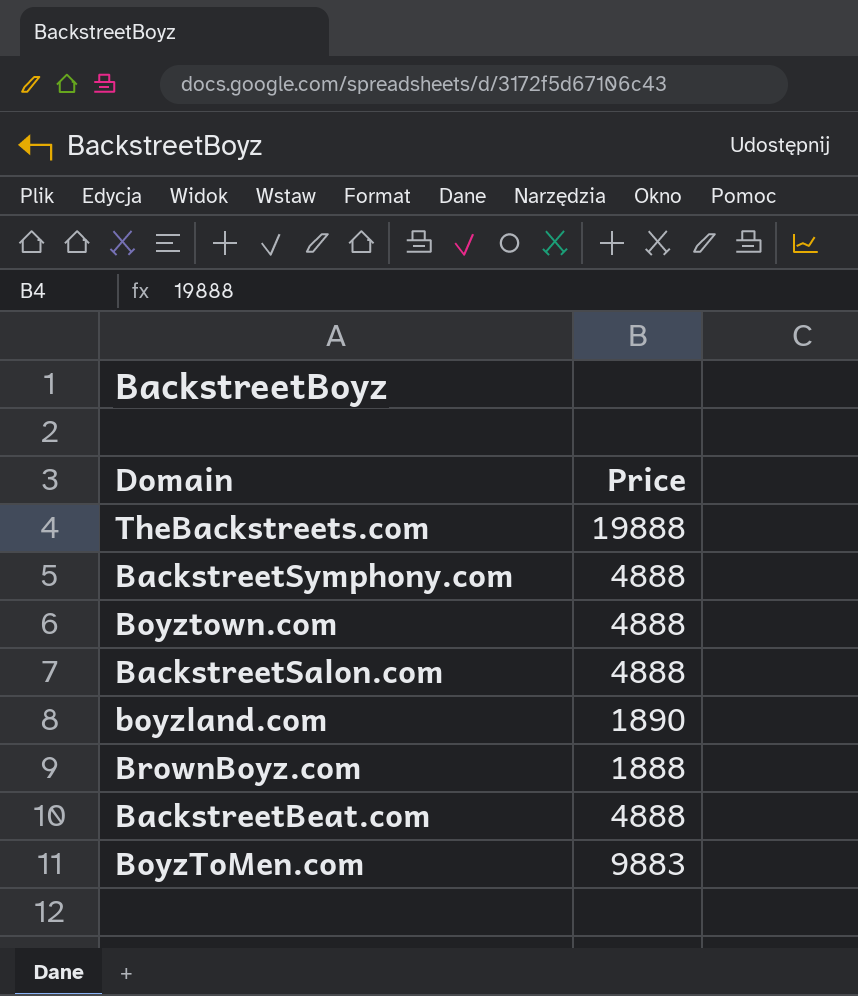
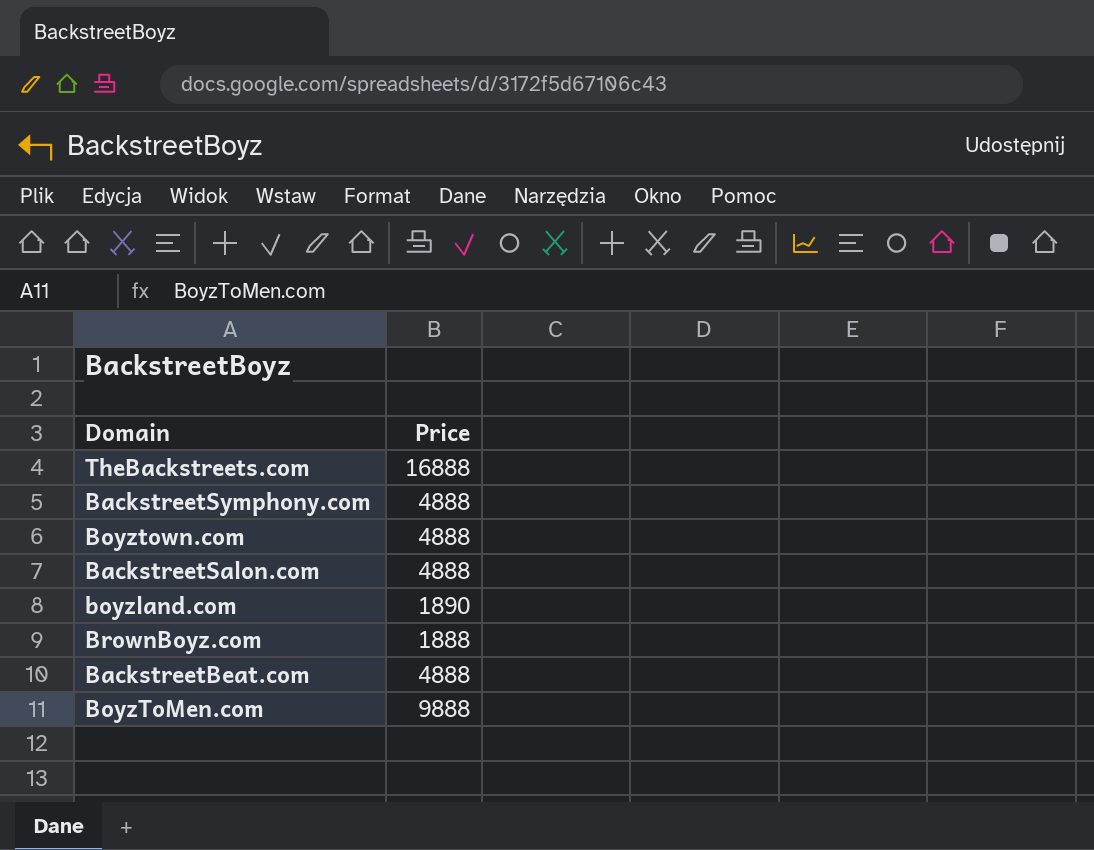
TheBackstreets.com | Price: 19888 -> 16888
BoyzToMen.com | Price: 9883 -> 9888

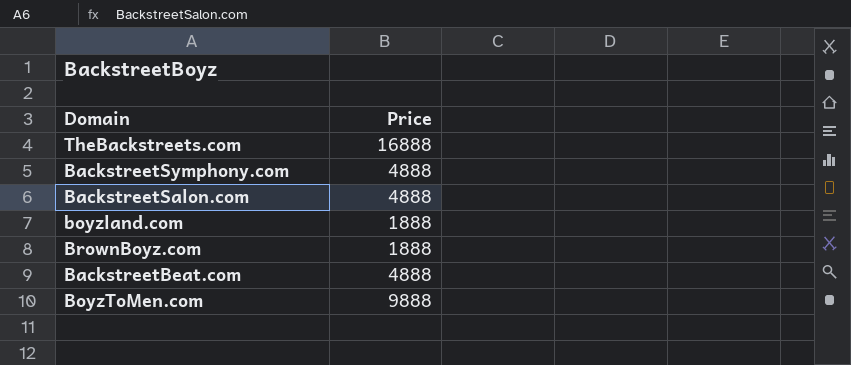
row Boyztown.com: 4888 -> none
boyzland.com | Price: 1890 -> 1888

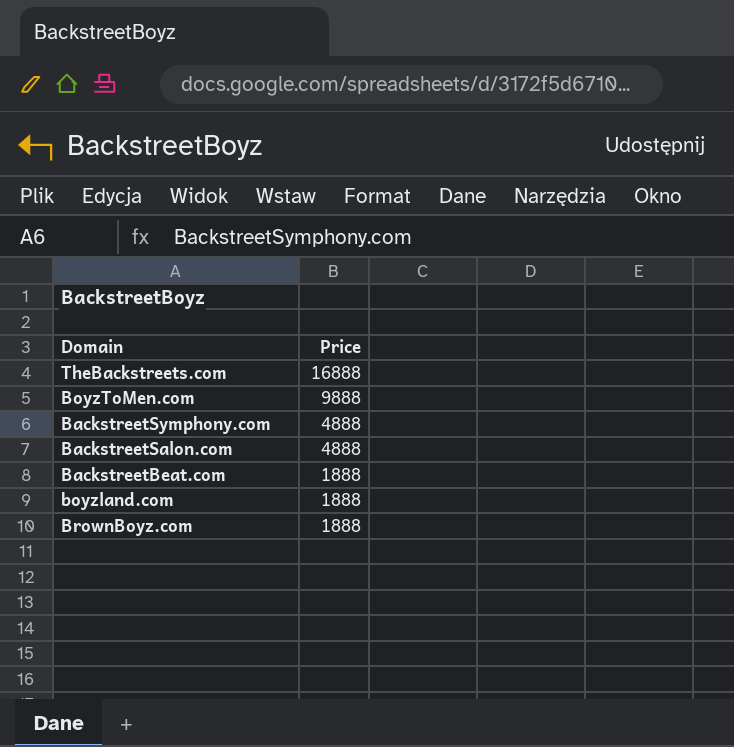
row order: none -> Price descending
BackstreetBeat.com | Price: 4888 -> 1888

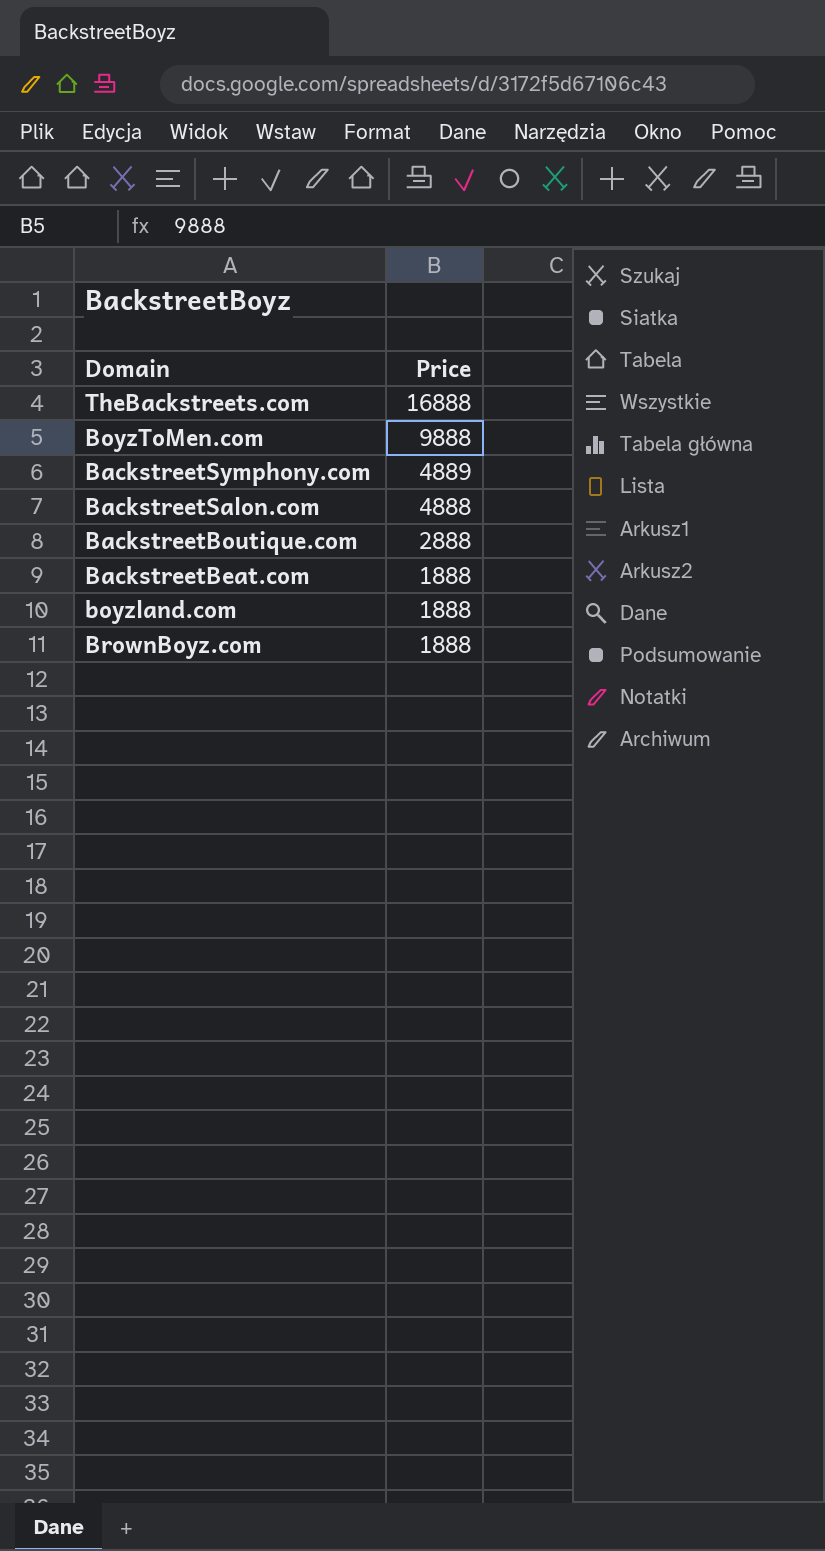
BackstreetSymphony.com | Price: 4888 -> 4889
row BackstreetBoutique.com: none -> 2888

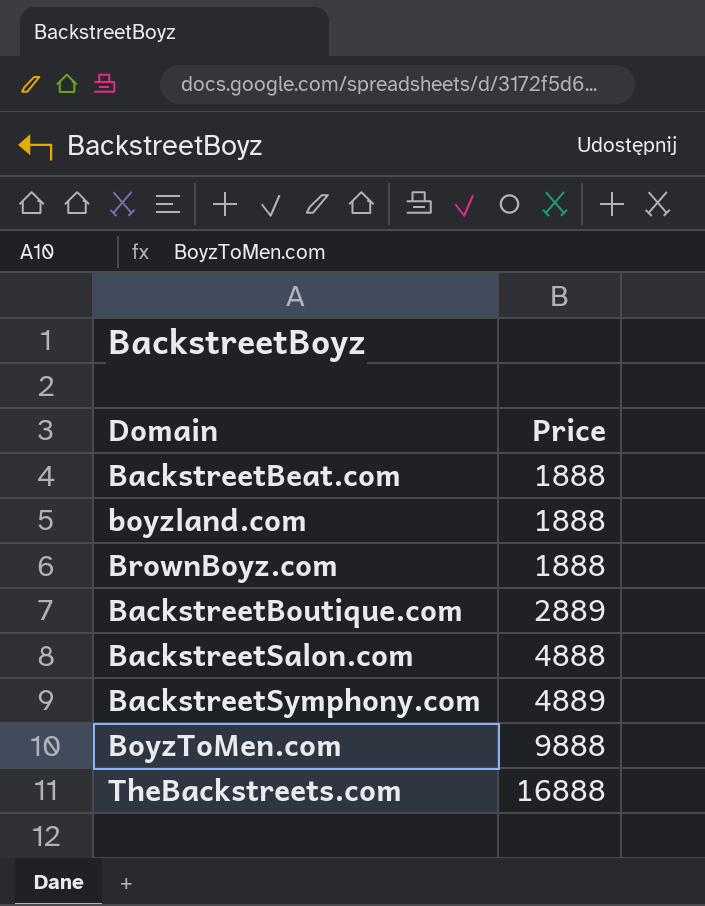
row order: Price descending -> Price ascending
BackstreetBoutique.com | Price: 2888 -> 2889

